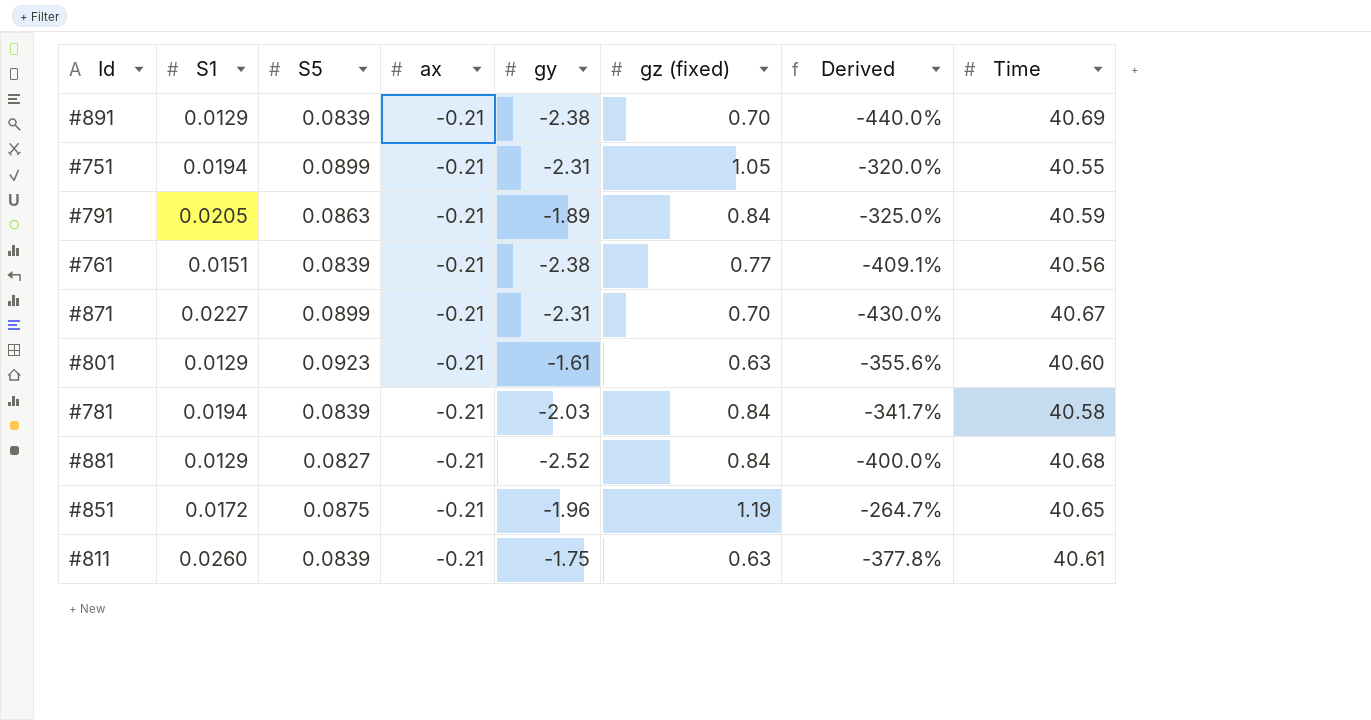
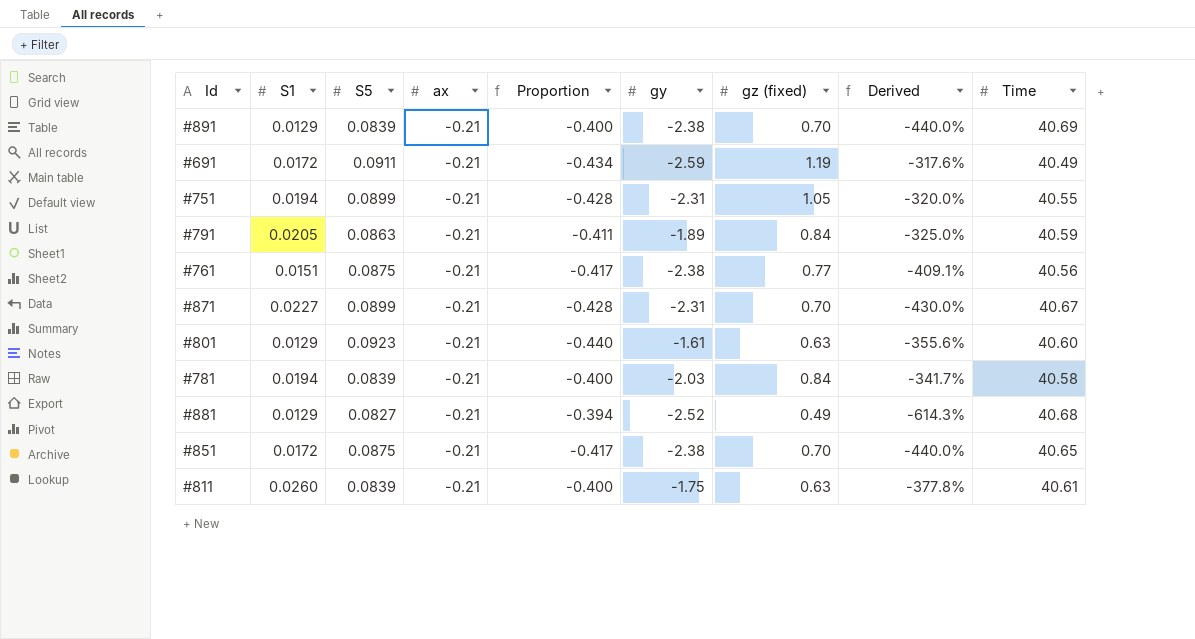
column Proportion | formula: none -> [S5] / [ax]
row #691: none -> 0.0172 | 0.0911 | -0.21 | -0.434 | -2.59 | 1.19 | -317.6% | 40.49
#761 | S5: 0.0839 -> 0.0875
#881 | gz (fixed): 0.84 -> 0.49
#881 | Derived: -400.0% -> -614.3%
#851 | gy: -1.96 -> -2.38
#851 | gz (fixed): 1.19 -> 0.70
#851 | Derived: -264.7% -> -440.0%

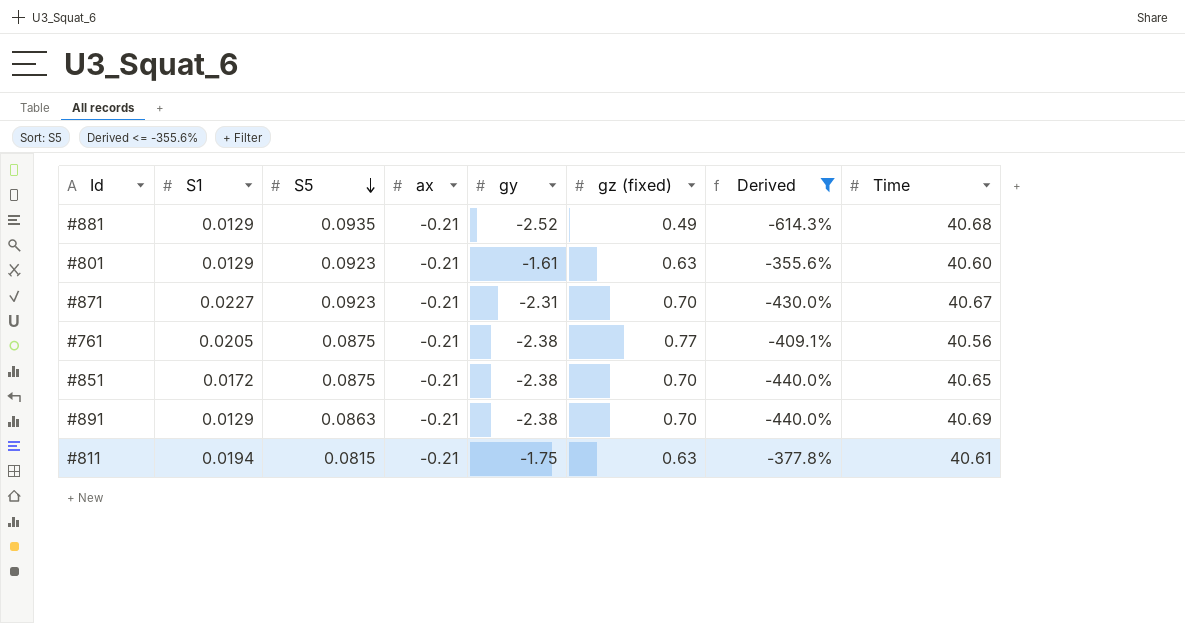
filter: none -> Derived <= -355.6%
row order: none -> S5 descending
column Proportion | formula: [S5] / [ax] -> none
#881 | S5: 0.0827 -> 0.0935
#871 | S5: 0.0899 -> 0.0923
#761 | S1: 0.0151 -> 0.0205
#891 | S5: 0.0839 -> 0.0863
#811 | S1: 0.0260 -> 0.0194
#811 | S5: 0.0839 -> 0.0815

